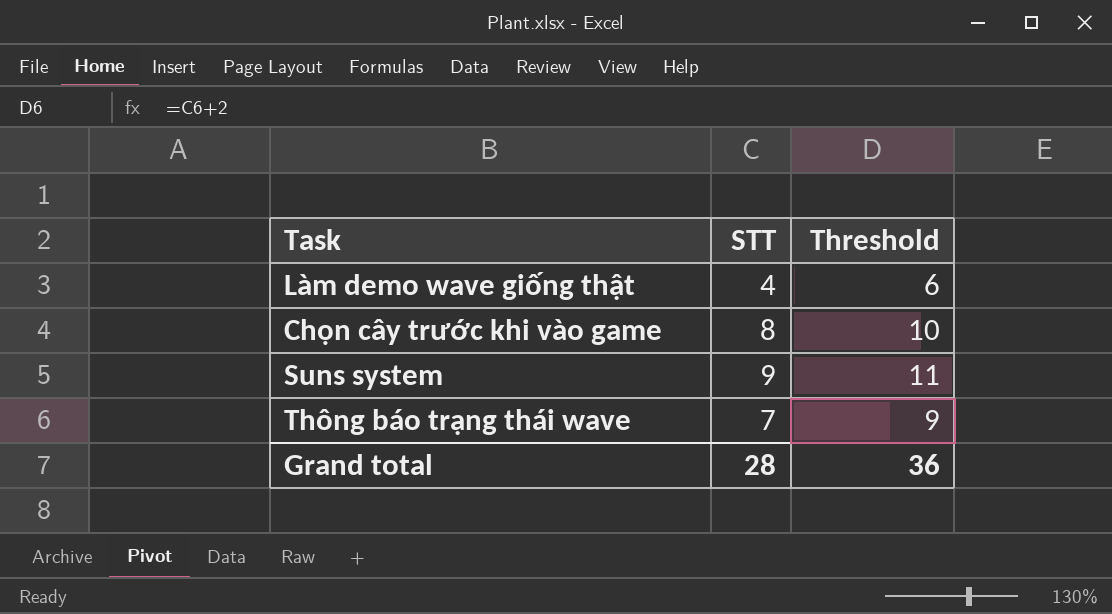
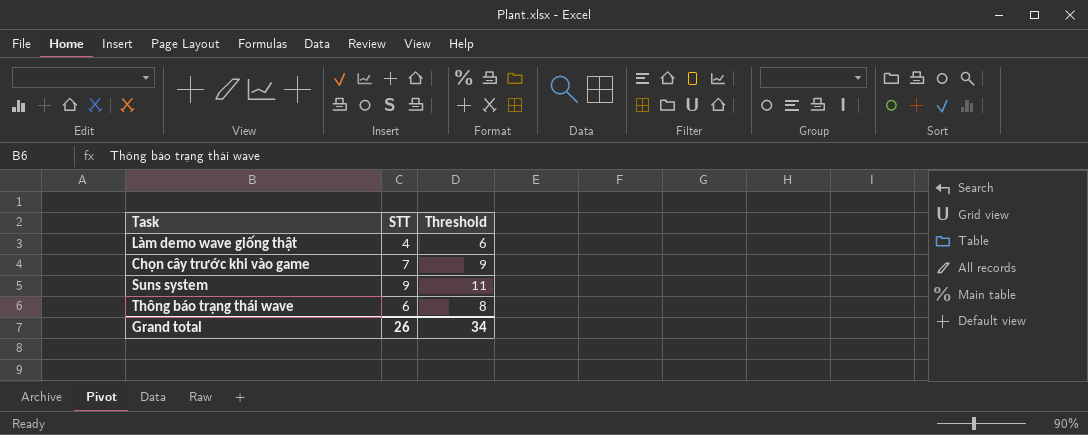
Chọn cây trước khi vào game | STT: 8 -> 7
Chọn cây trước khi vào game | Threshold: 10 -> 9
Thông báo trạng thái wave | STT: 7 -> 6
Thông báo trạng thái wave | Threshold: 9 -> 8
Grand total | STT: 28 -> 26
Grand total | Threshold: 36 -> 34

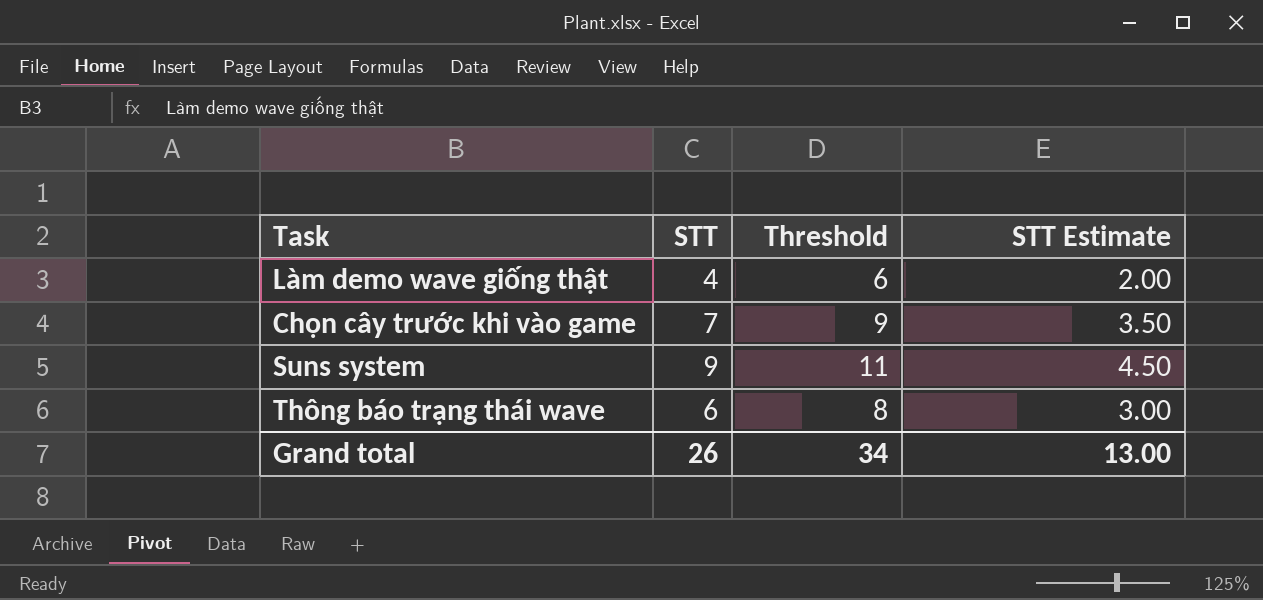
column STT Estimate | formula: none -> [STT] * 0.5

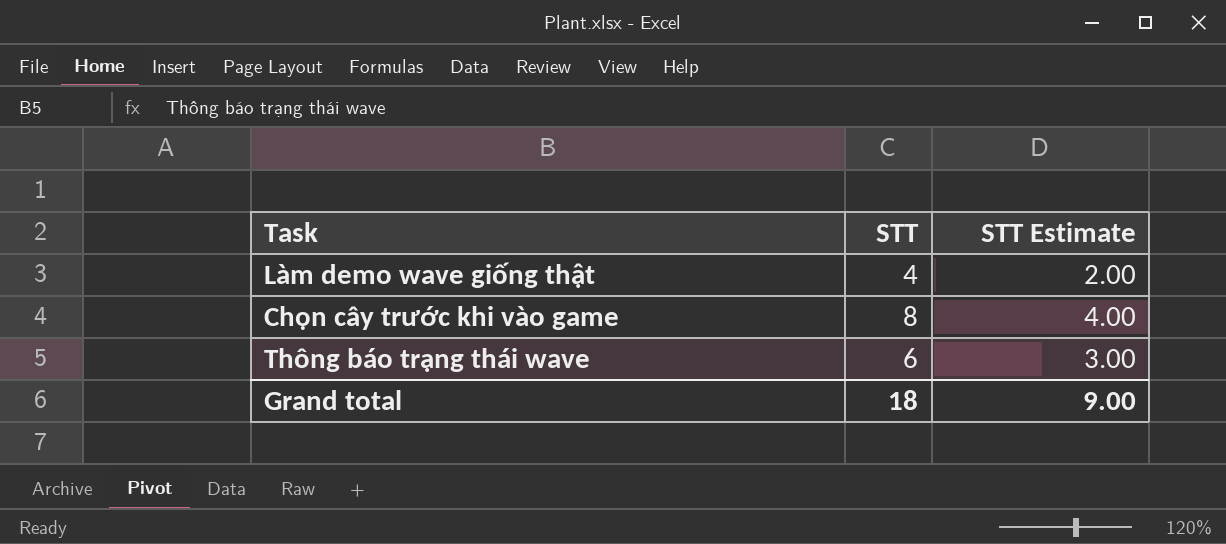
column Threshold | formula: [STT] + 2 -> none
row Suns system: 9 | 11 | 4.50 -> none
Chọn cây trước khi vào game | STT: 7 -> 8
Chọn cây trước khi vào game | STT Estimate: 3.50 -> 4.00
Grand total | STT: 26 -> 18
Grand total | STT Estimate: 13.00 -> 9.00

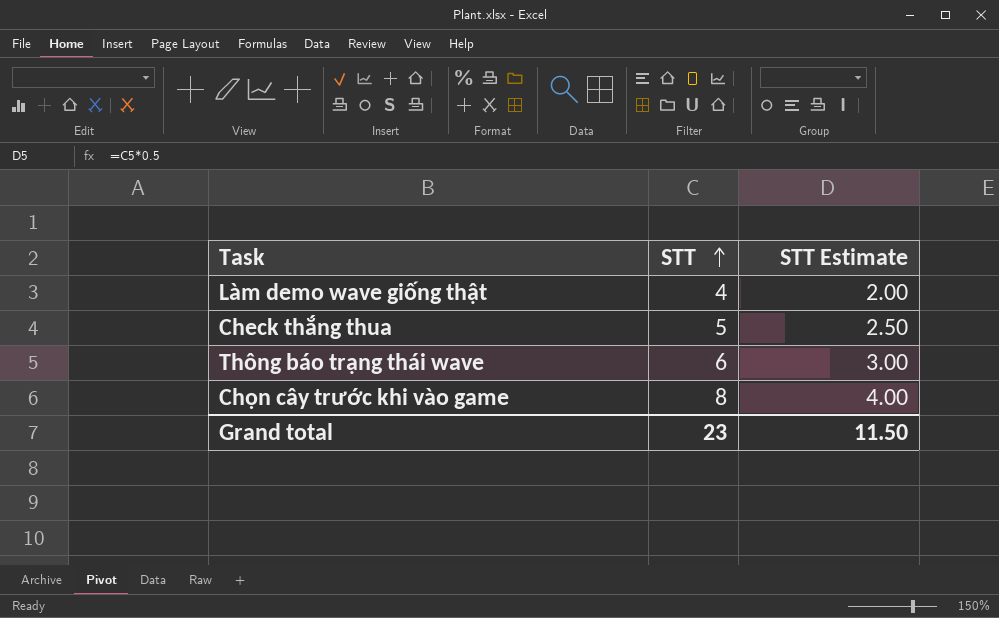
row order: none -> STT ascending
row Check thắng thua: none -> 5 | 2.50
Grand total | STT: 18 -> 23
Grand total | STT Estimate: 9.00 -> 11.50

